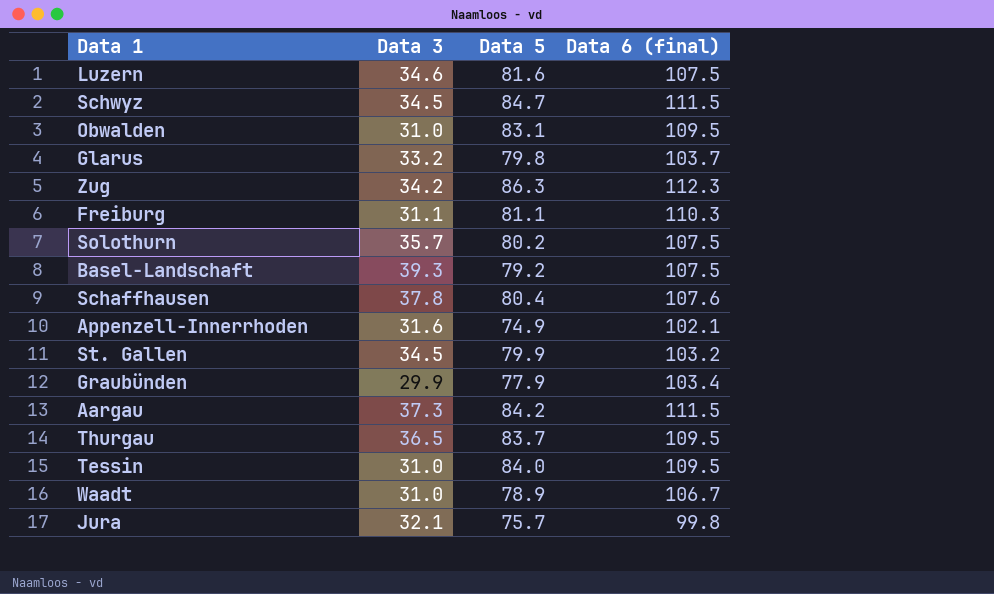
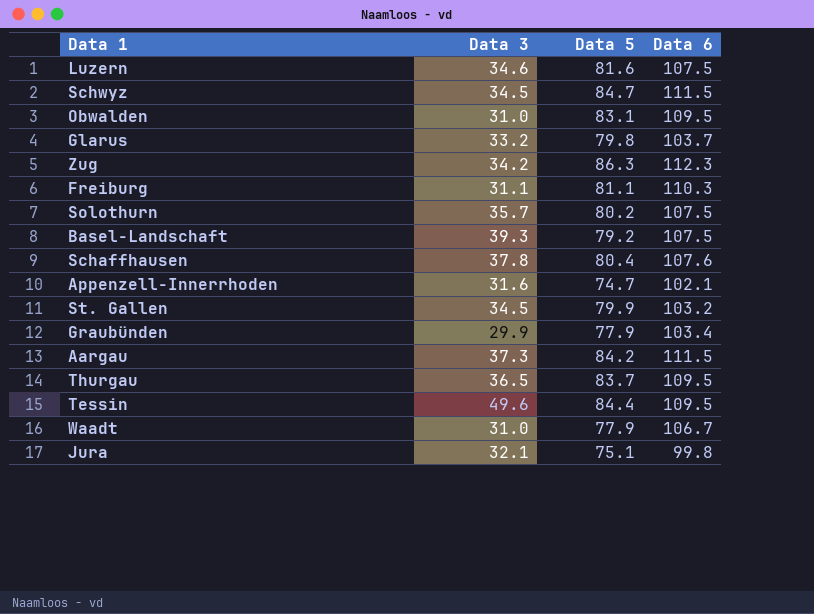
column name: Data 6 (final) -> Data 6
Appenzell-Innerrhoden | Data 5: 74.9 -> 74.7
Tessin | Data 3: 31.0 -> 49.6
Tessin | Data 5: 84.0 -> 84.4
Waadt | Data 5: 78.9 -> 77.9
Jura | Data 5: 75.7 -> 75.1

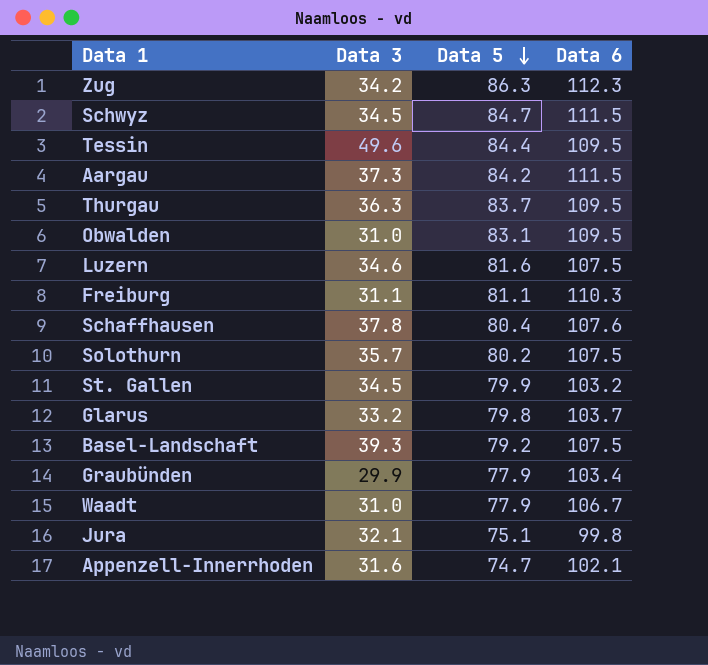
row order: none -> Data 5 descending
Thurgau | Data 3: 36.5 -> 36.3

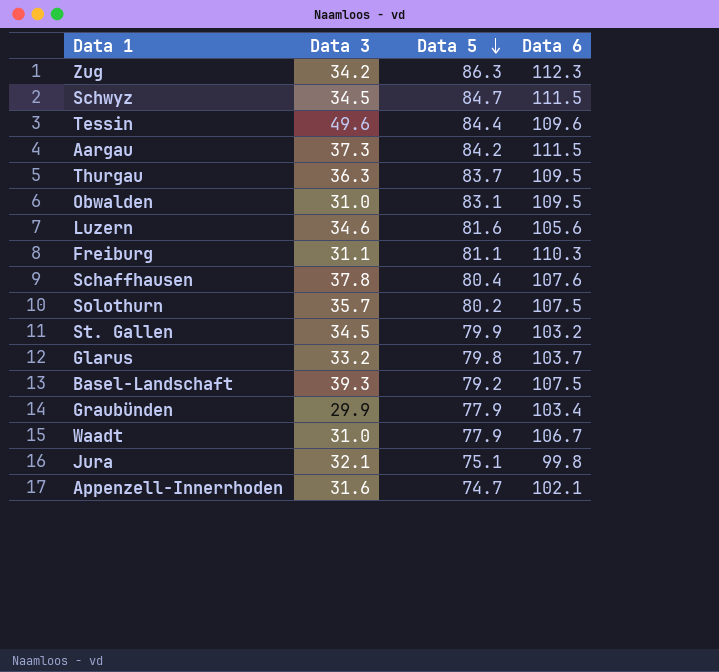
Tessin | Data 6: 109.5 -> 109.6
Luzern | Data 6: 107.5 -> 105.6

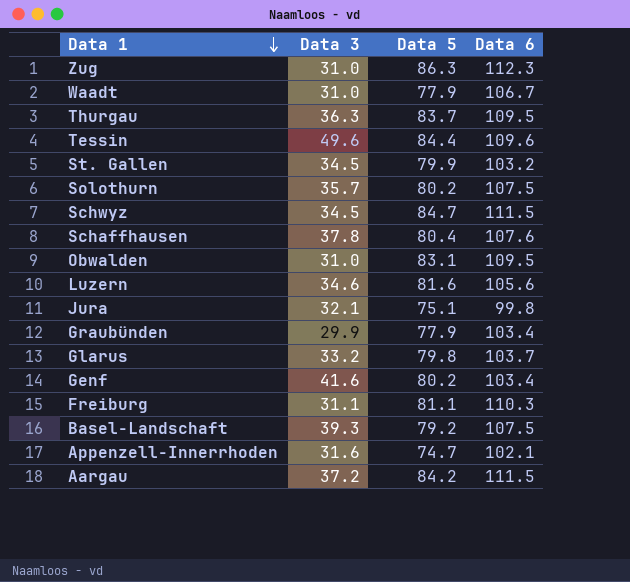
row order: Data 5 descending -> Data 1 descending
Zug | Data 3: 34.2 -> 31.0
row Genf: none -> 41.6 | 80.2 | 103.4
Aargau | Data 3: 37.3 -> 37.2

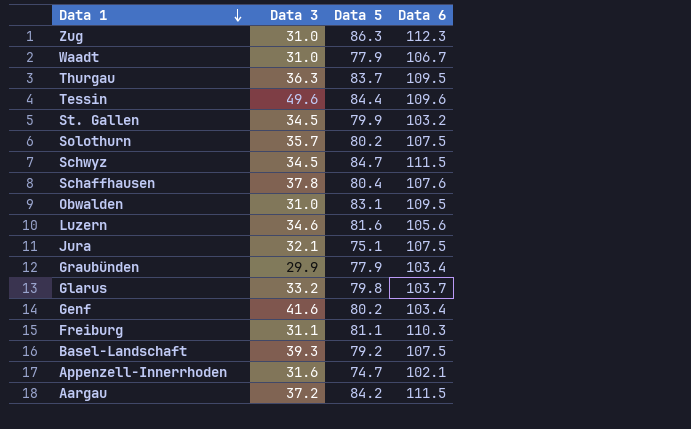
Jura | Data 6: 99.8 -> 107.5

